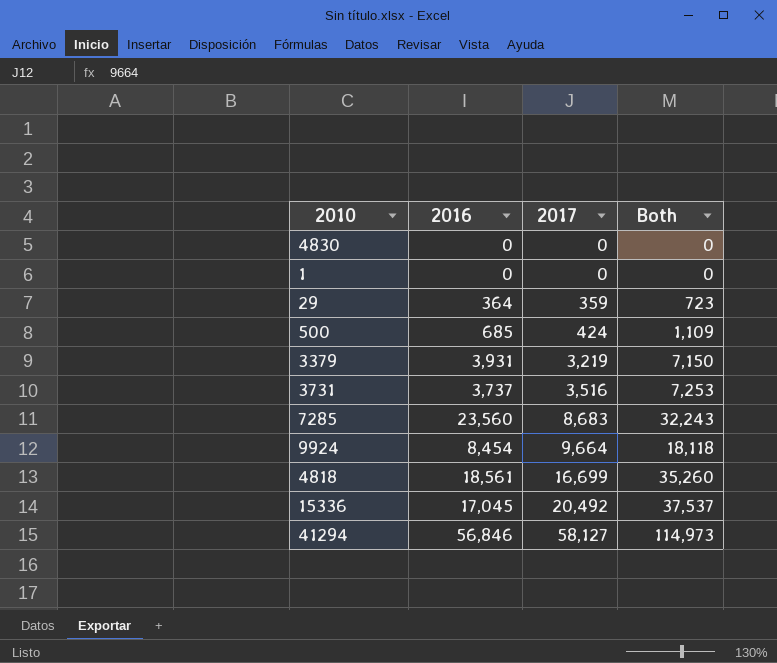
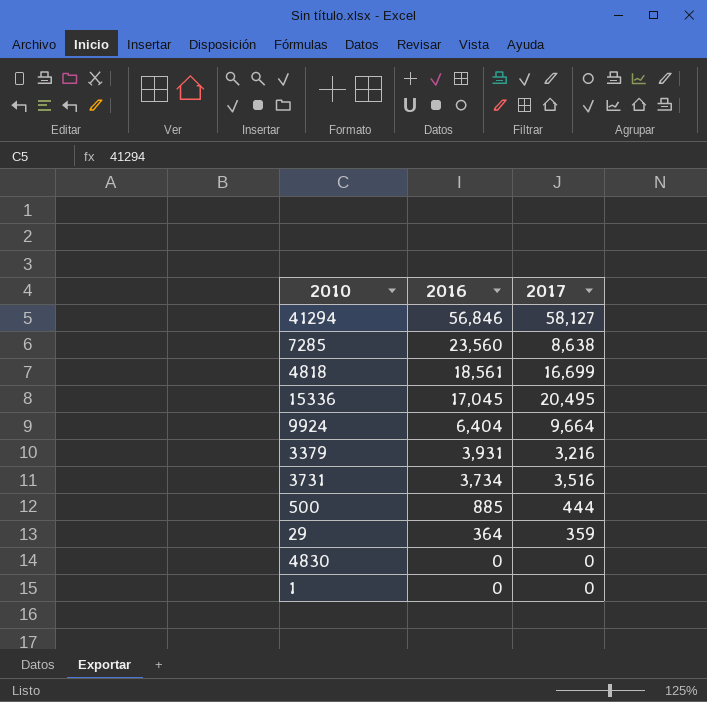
row order: 2017 ascending -> 2016 descending
column Both | formula: [2016] + [2017] -> none
7285 | 2017: 8,683 -> 8,638
15336 | 2017: 20,492 -> 20,495
9924 | 2016: 8,454 -> 6,404
3379 | 2017: 3,219 -> 3,216
3731 | 2016: 3,737 -> 3,734
500 | 2016: 685 -> 885
500 | 2017: 424 -> 444

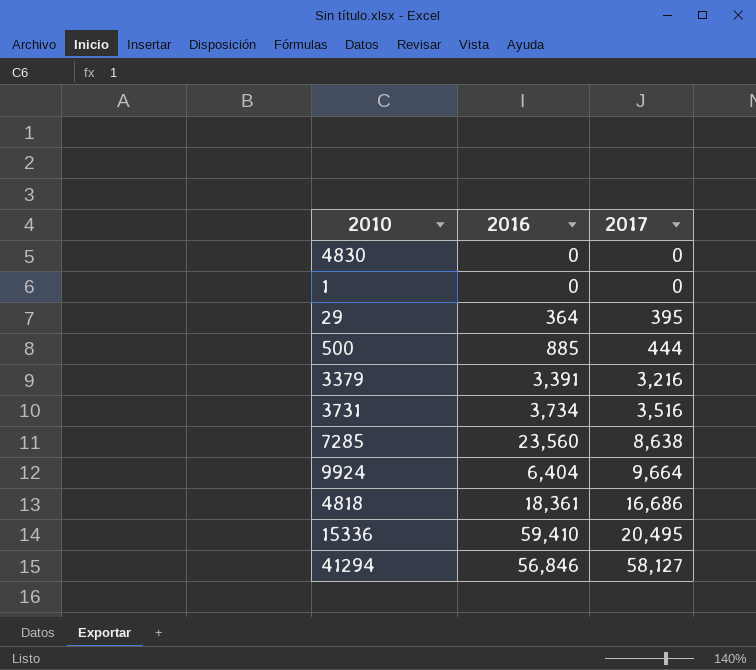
row order: 2016 descending -> 2017 ascending
29 | 2017: 359 -> 395
3379 | 2016: 3,931 -> 3,391
4818 | 2016: 18,561 -> 18,361
4818 | 2017: 16,699 -> 16,686
15336 | 2016: 17,045 -> 59,410

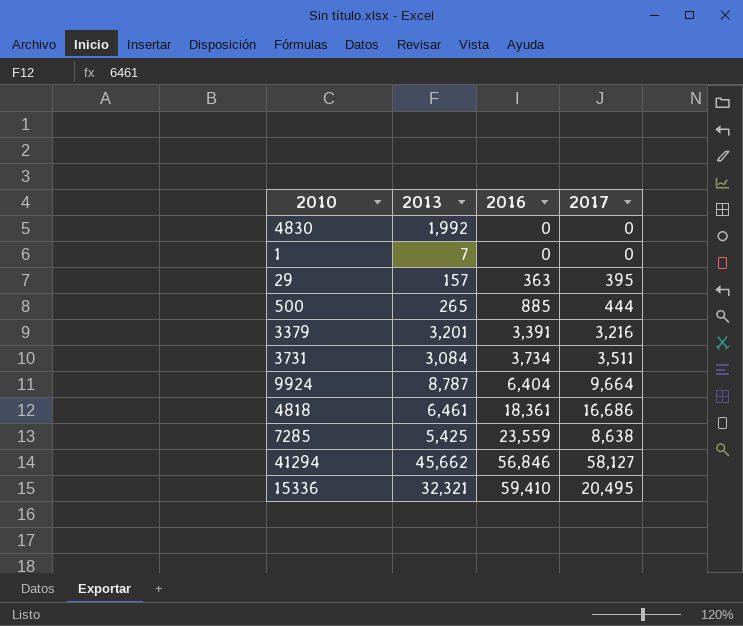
row order: 2017 ascending -> 2016 ascending
column 2013 | position: none -> 2
29 | 2016: 364 -> 363
3731 | 2017: 3,516 -> 3,511
7285 | 2016: 23,560 -> 23,559

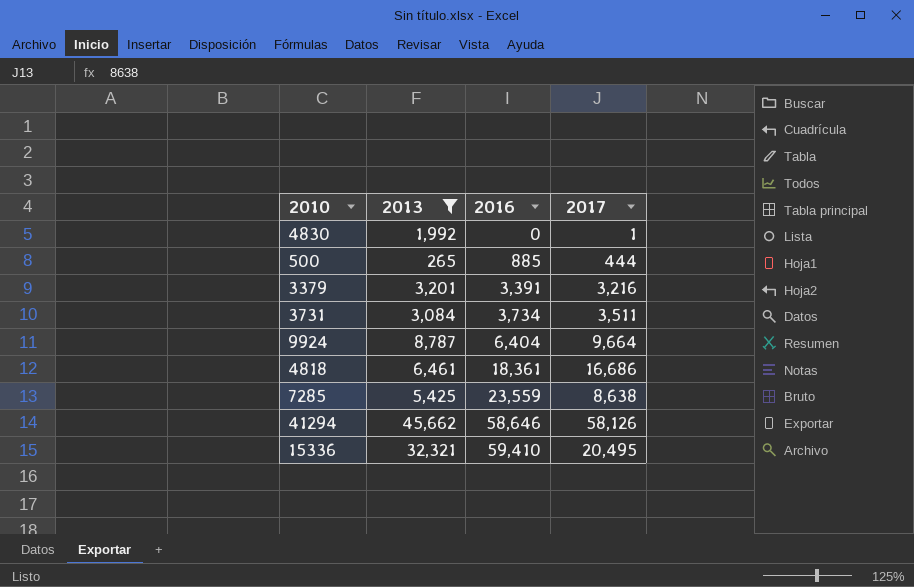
filter: none -> 2013 >= 265
4830 | 2017: 0 -> 1
41294 | 2016: 56,846 -> 58,646
41294 | 2017: 58,127 -> 58,126

